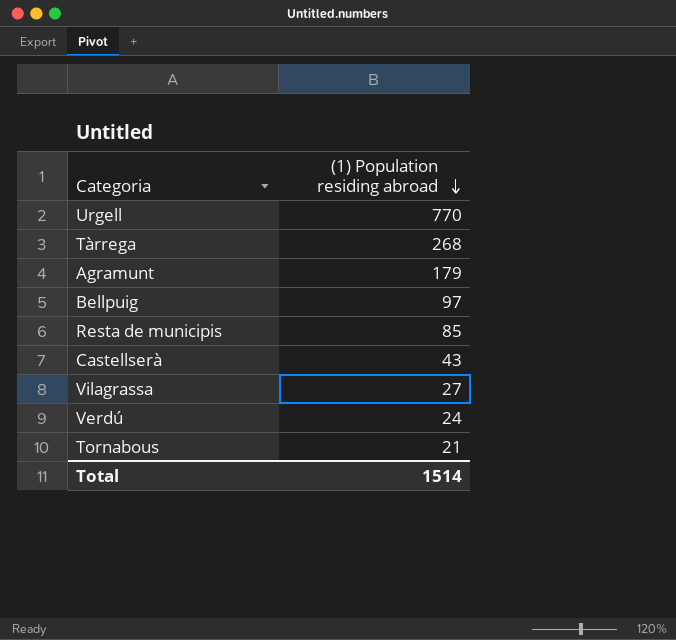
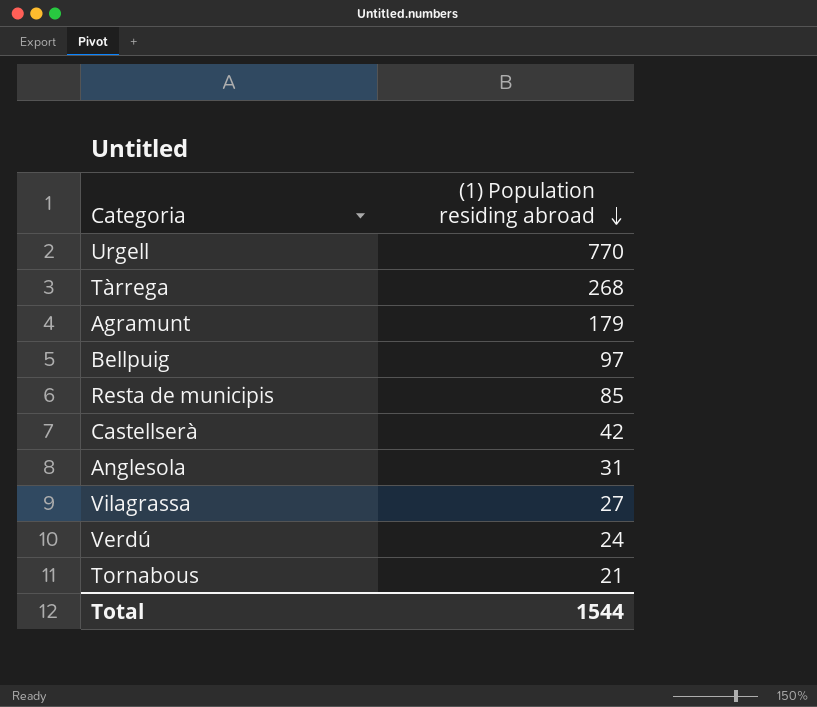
Castellserà | (1) Population residing abroad: 43 -> 42
row Anglesola: none -> 31
Total | (1) Population residing abroad: 1514 -> 1544

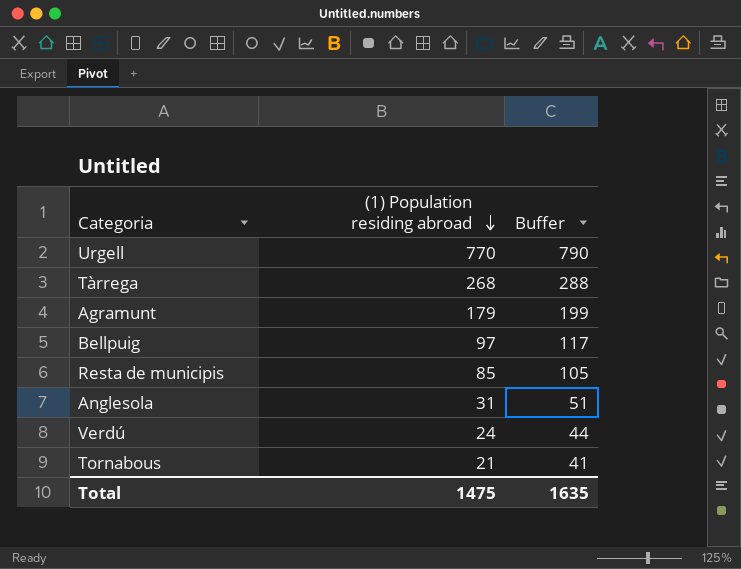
column Buffer | formula: none -> [(1) Population residing abroad] + 20
row Castellserà: 42 -> none
row Vilagrassa: 27 -> none
Total | (1) Population residing abroad: 1544 -> 1475

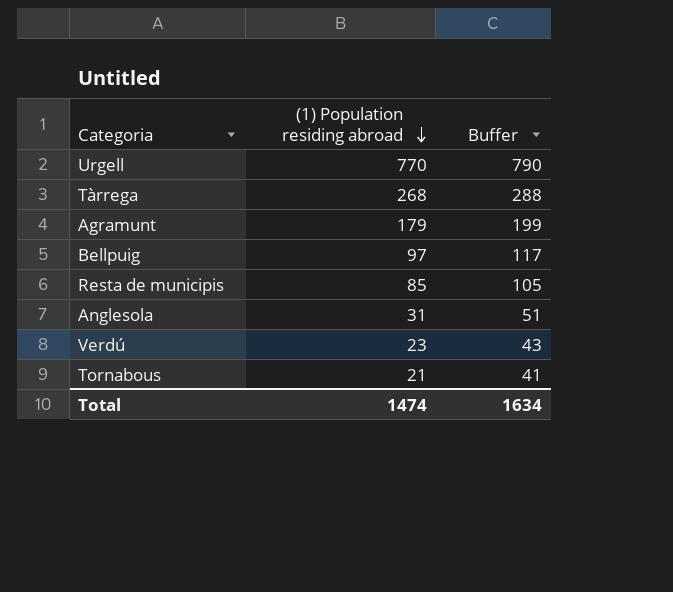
Verdú | (1) Population residing abroad: 24 -> 23
Verdú | Buffer: 44 -> 43
Total | (1) Population residing abroad: 1475 -> 1474
Total | Buffer: 1635 -> 1634

